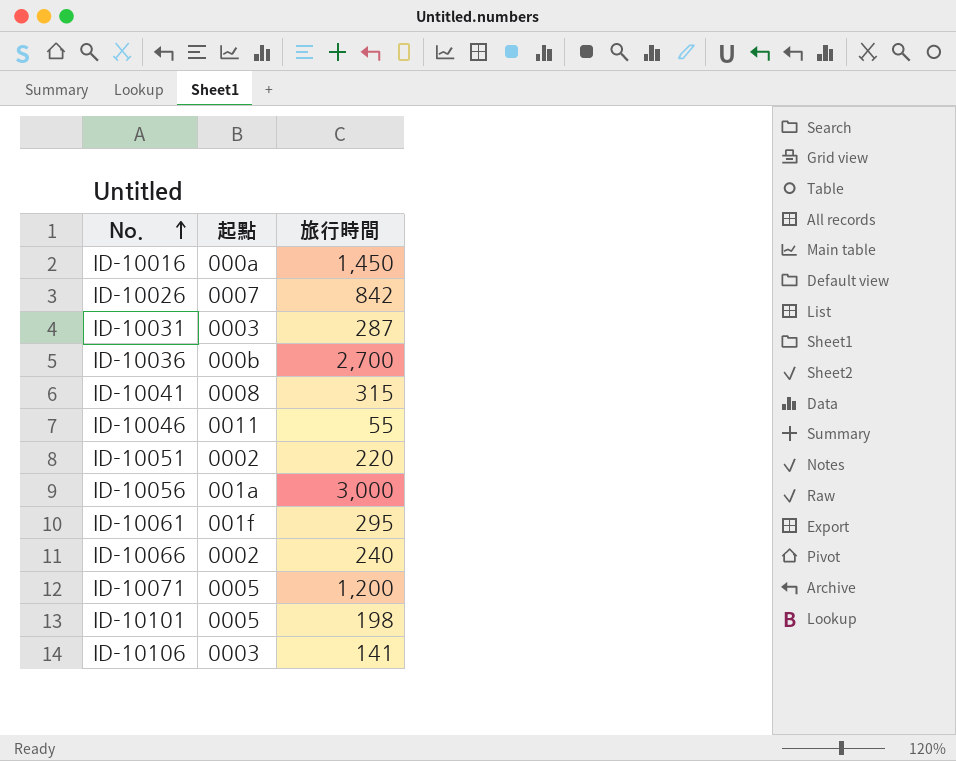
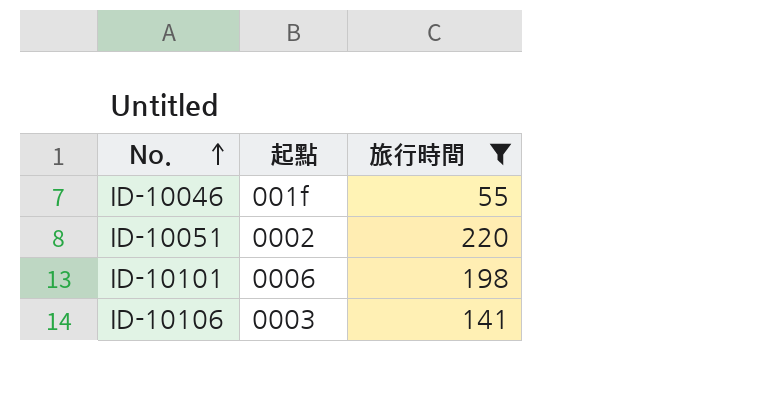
filter: none -> 旅行時間 <= 220
ID-10046 | 起點: 0011 -> 001f
ID-10101 | 起點: 0005 -> 0006

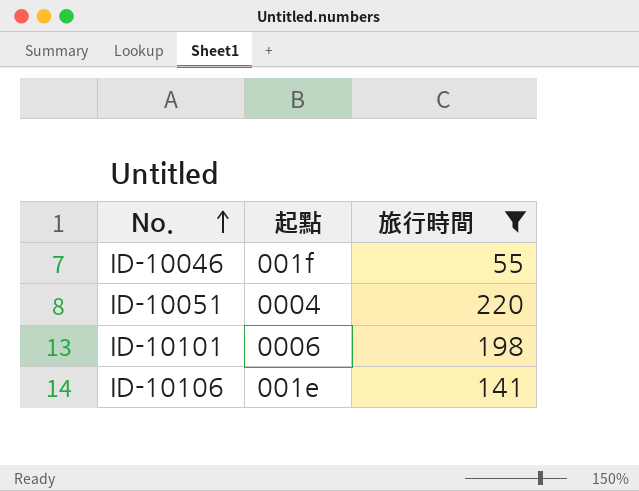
ID-10051 | 起點: 0002 -> 0004
ID-10106 | 起點: 0003 -> 001e

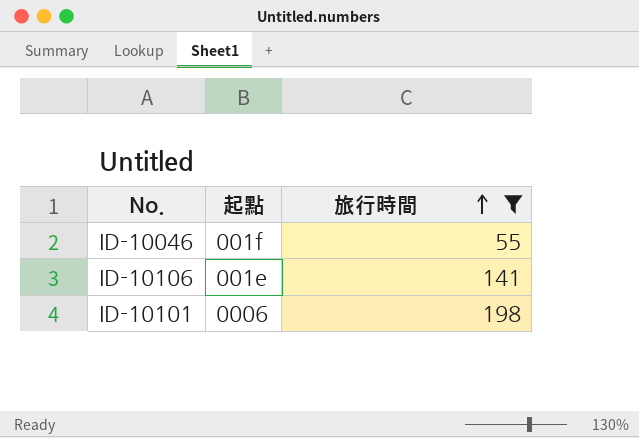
row order: No. ascending -> 旅行時間 ascending
row ID-10051: 0004 | 220 -> none

